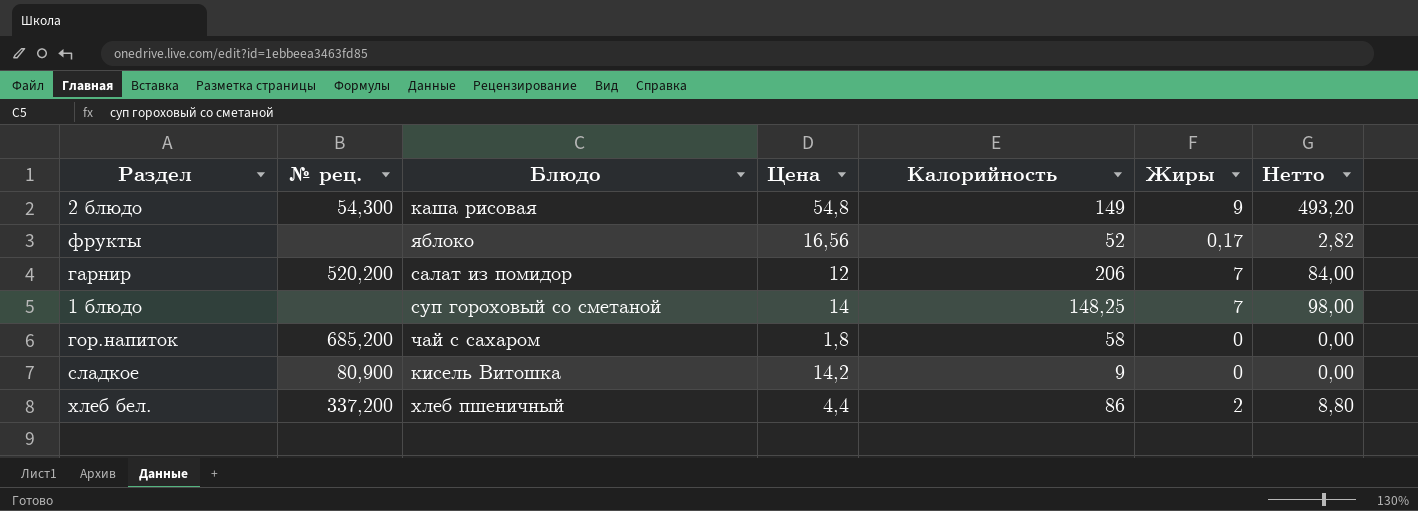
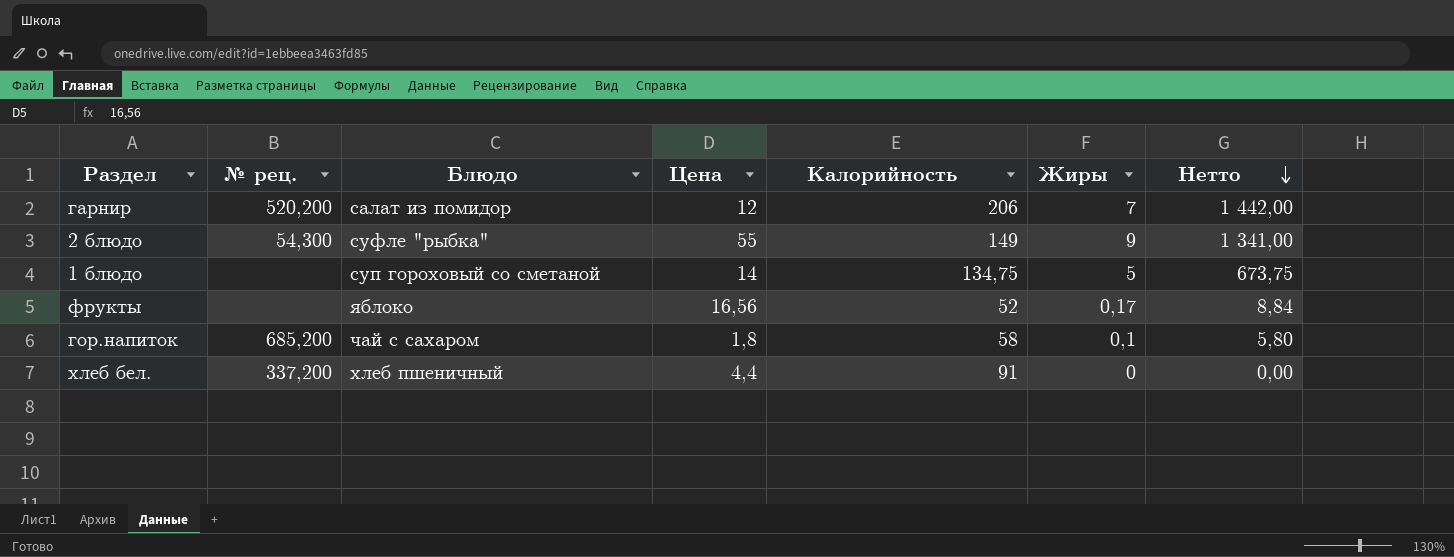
row order: none -> Нетто descending
column Нетто | formula: [Цена] * [Жиры] -> [Калорийность] * [Жиры]
row сладкое: 80,900 | кисель Витошка | 14,2 | 9 | 0 | 0,00 -> none
2 блюдо | Блюдо: каша рисовая -> суфле "рыбка"
2 блюдо | Цена: 54,8 -> 55
1 блюдо | Калорийность: 148,25 -> 134,75
1 блюдо | Жиры: 7 -> 5
гор.напиток | Жиры: 0 -> 0,1
хлеб бел. | Калорийность: 86 -> 91
хлеб бел. | Жиры: 2 -> 0

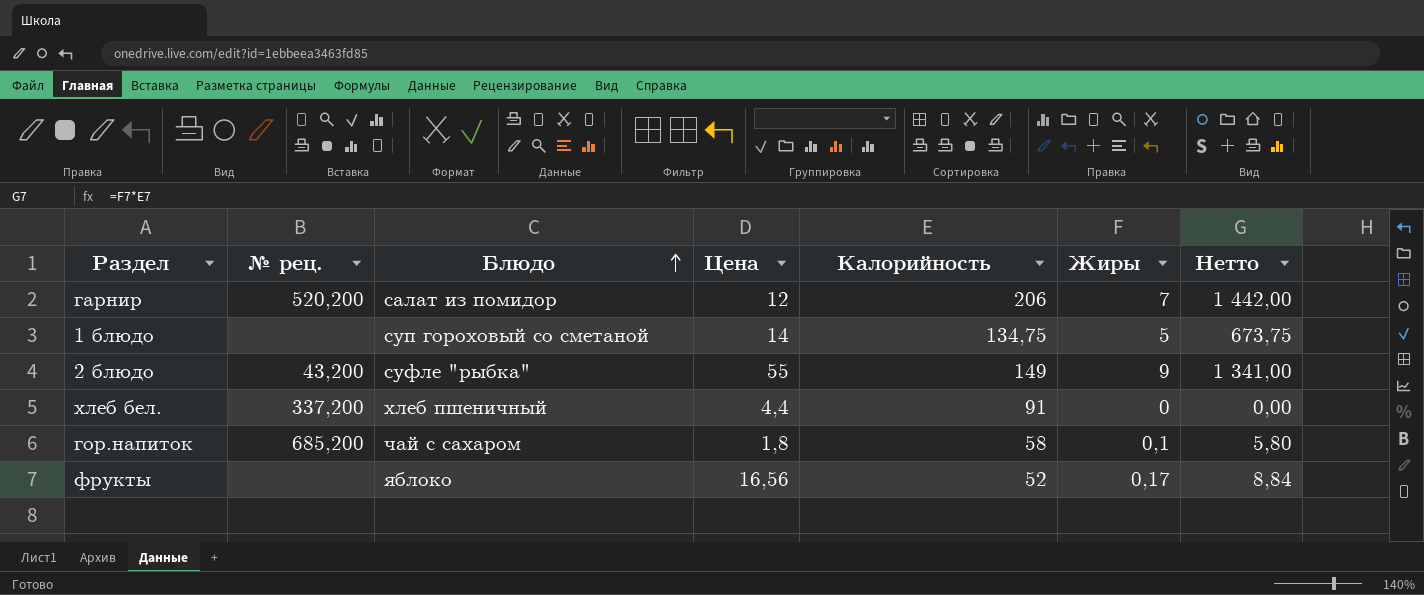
row order: Нетто descending -> Блюдо ascending
2 блюдо | № рец.: 54,300 -> 43,200

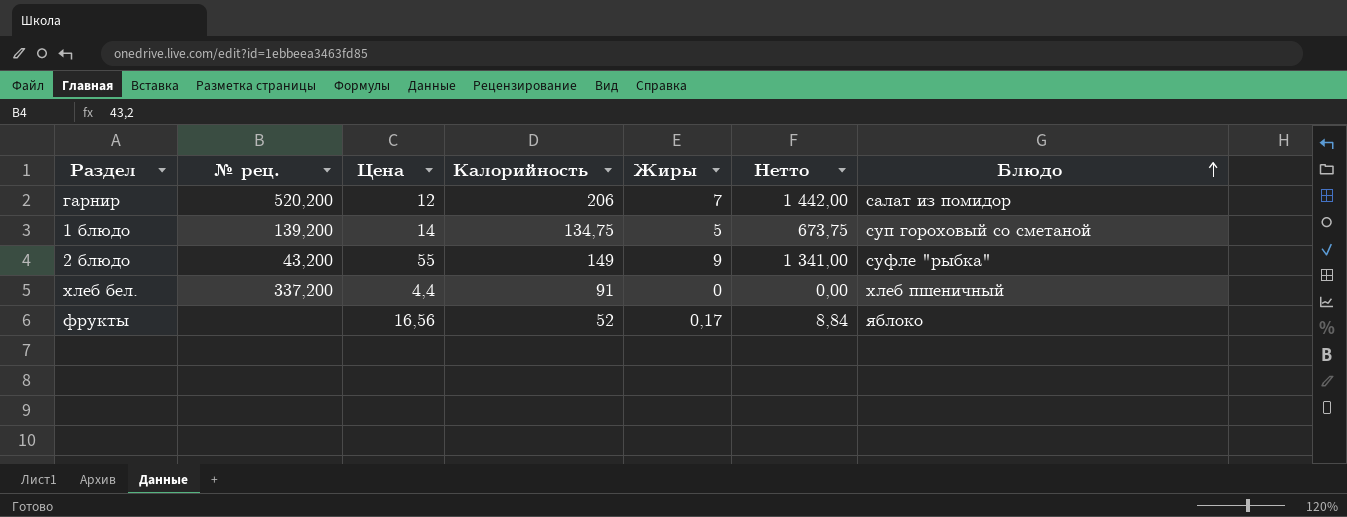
column Блюдо | position: 3 -> 7
row гор.напиток: 685,200 | чай с сахаром | 1,8 | 58 | 0,1 | 5,80 -> none
1 блюдо | № рец.: none -> 139,200

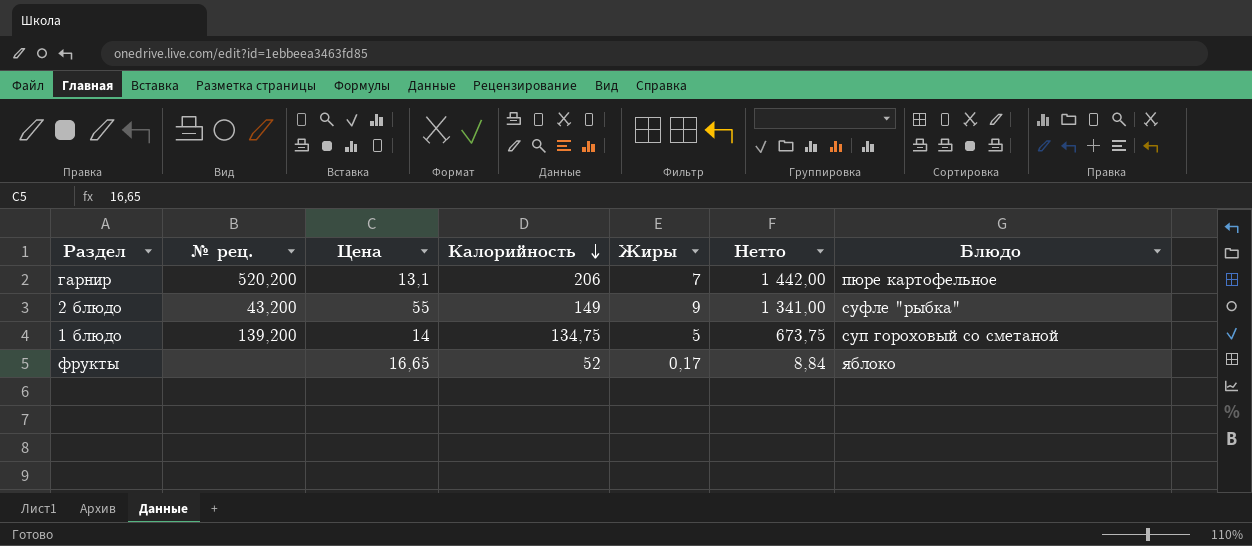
row order: Блюдо ascending -> Калорийность descending
row хлеб бел.: 337,200 | 4,4 | 91 | 0 | 0,00 | хлеб пшеничный -> none
гарнир | Цена: 12 -> 13,1
гарнир | Блюдо: салат из помидор -> пюре картофельное
фрукты | Цена: 16,56 -> 16,65

